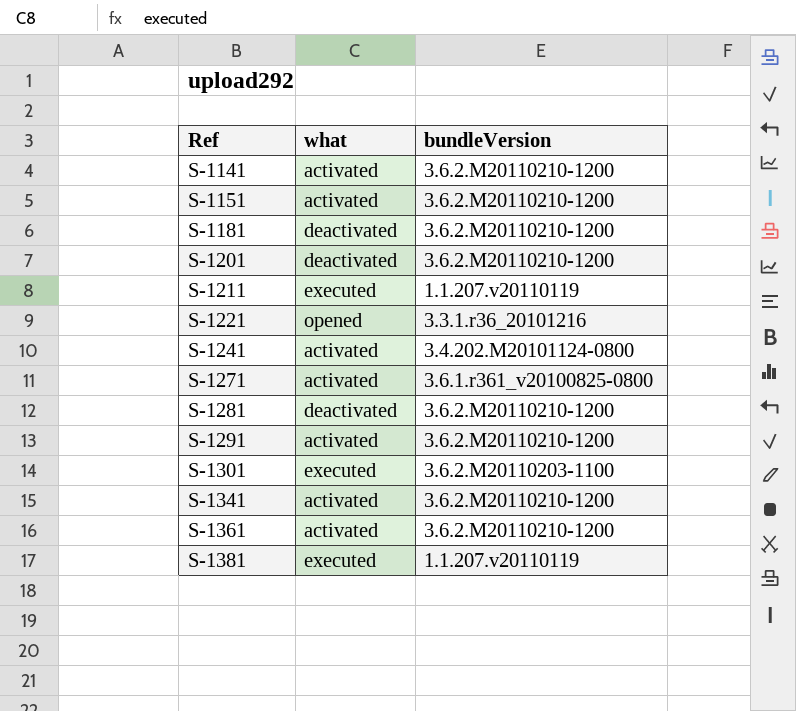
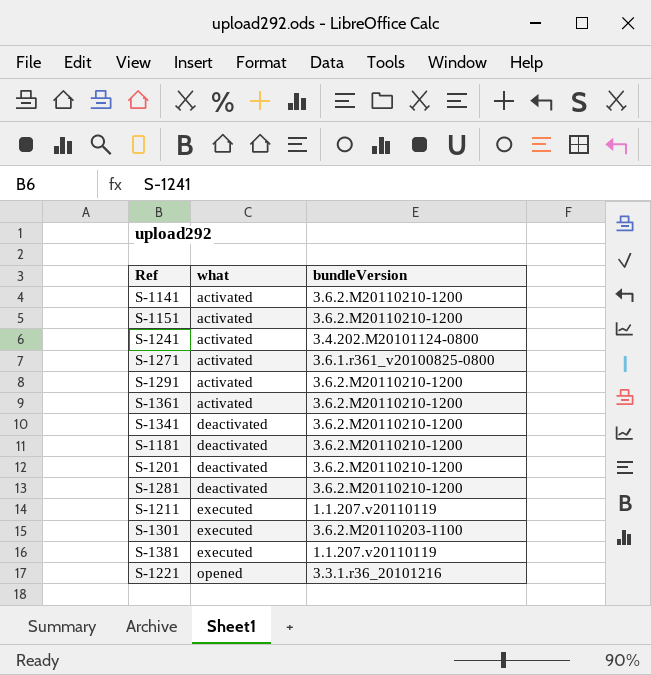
row order: Ref ascending -> what ascending
S-1341 | what: activated -> deactivated

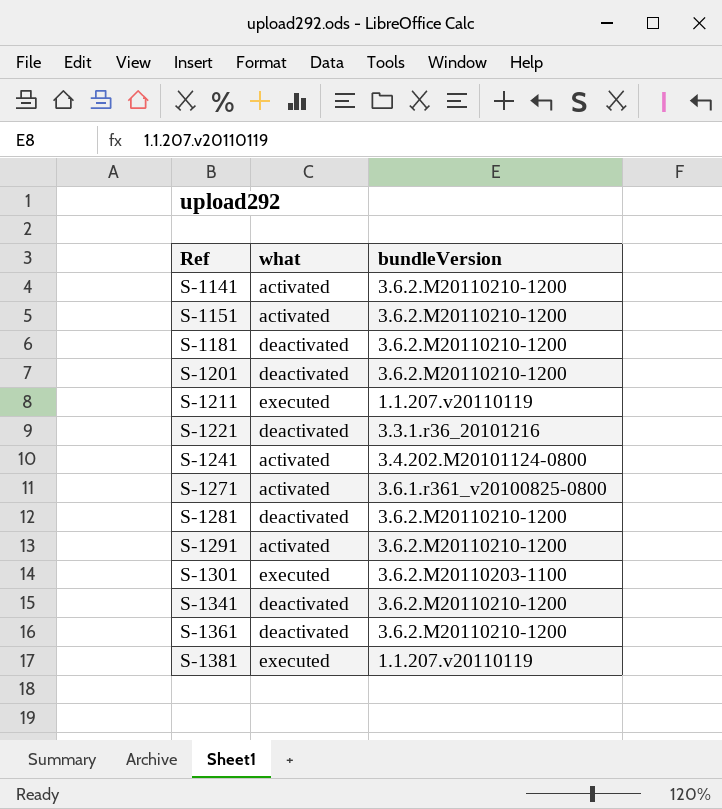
row order: what ascending -> Ref ascending
S-1221 | what: opened -> deactivated
S-1361 | what: activated -> deactivated

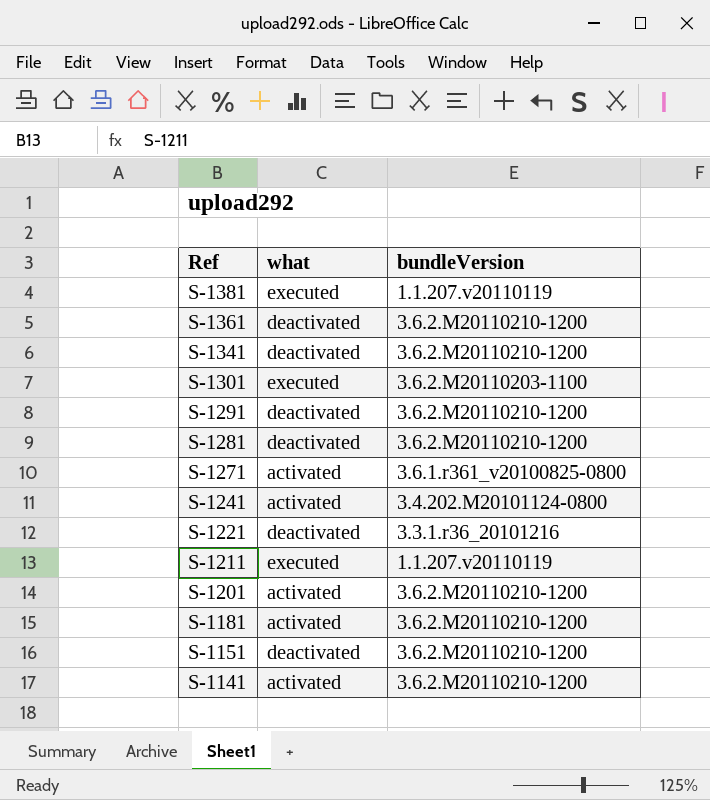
row order: Ref ascending -> Ref descending
S-1291 | what: activated -> deactivated
S-1201 | what: deactivated -> activated
S-1181 | what: deactivated -> activated
S-1151 | what: activated -> deactivated

